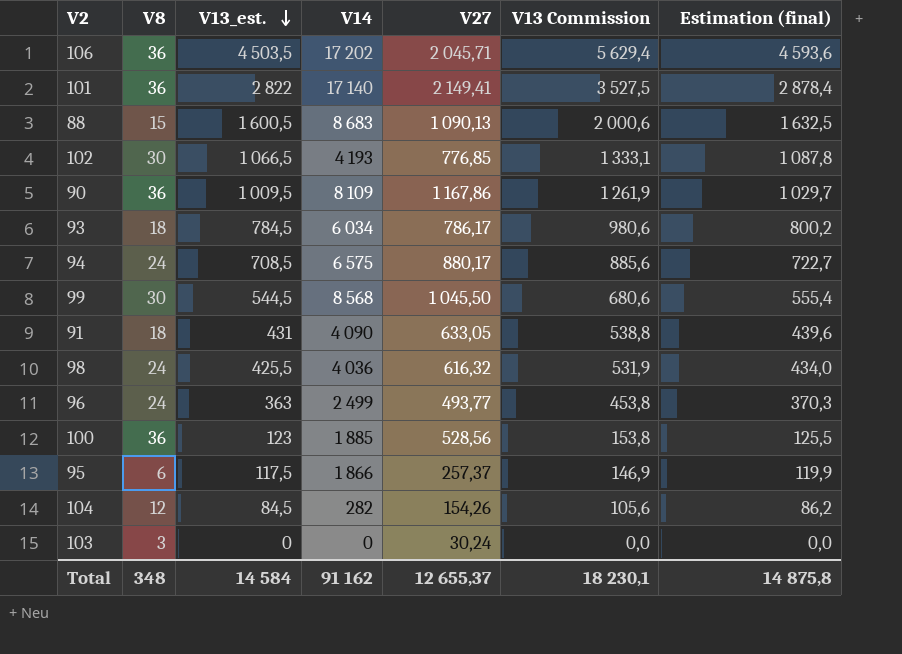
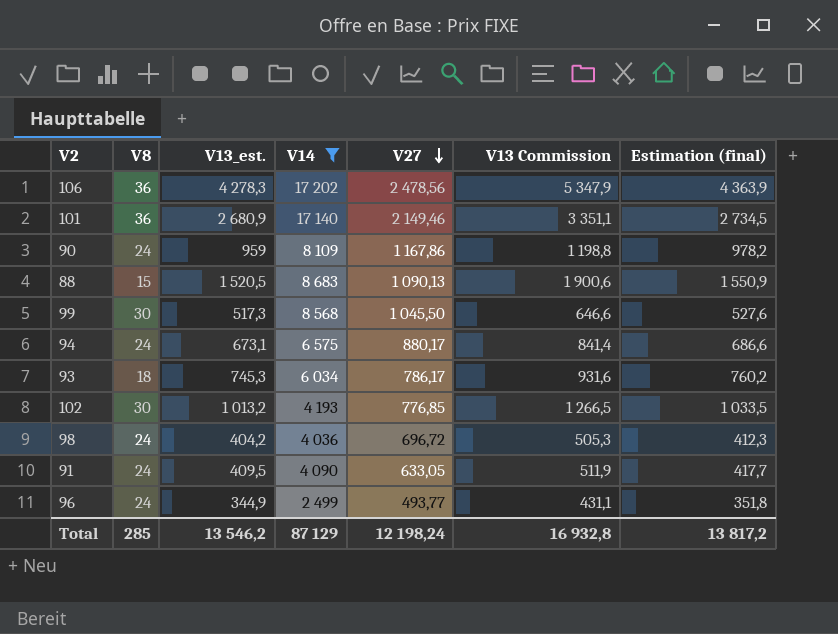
filter: none -> V14 >= 2 499
row order: V13_est. descending -> V27 descending
106 | V13_est.: 4 503,5 -> 4 278,3
106 | V27: 2 045,71 -> 2 478,56
106 | V13 Commission: 5 629,4 -> 5 347,9
106 | Estimation (final): 4 593,6 -> 4 363,9
101 | V13_est.: 2 822 -> 2 680,9
101 | V27: 2 149,41 -> 2 149,46
101 | V13 Commission: 3 527,5 -> 3 351,1
101 | Estimation (final): 2 878,4 -> 2 734,5
90 | V8: 36 -> 24
90 | V13_est.: 1 009,5 -> 959
90 | V13 Commission: 1 261,9 -> 1 198,8
90 | Estimation (final): 1 029,7 -> 978,2
88 | V13_est.: 1 600,5 -> 1 520,5
88 | V13 Commission: 2 000,6 -> 1 900,6
88 | Estimation (final): 1 632,5 -> 1 550,9
99 | V13_est.: 544,5 -> 517,3
99 | V13 Commission: 680,6 -> 646,6
99 | Estimation (final): 555,4 -> 527,6
94 | V13_est.: 708,5 -> 673,1
94 | V13 Commission: 885,6 -> 841,4
94 | Estimation (final): 722,7 -> 686,6
93 | V13_est.: 784,5 -> 745,3
93 | V13 Commission: 980,6 -> 931,6
93 | Estimation (final): 800,2 -> 760,2
102 | V13_est.: 1 066,5 -> 1 013,2
102 | V13 Commission: 1 333,1 -> 1 266,5
102 | Estimation (final): 1 087,8 -> 1 033,5
98 | V13_est.: 425,5 -> 404,2
98 | V27: 616,32 -> 696,72
98 | V13 Commission: 531,9 -> 505,3
98 | Estimation (final): 434,0 -> 412,3
91 | V8: 18 -> 24
91 | V13_est.: 431 -> 409,5
91 | V13 Commission: 538,8 -> 511,9
91 | Estimation (final): 439,6 -> 417,7
96 | V13_est.: 363 -> 344,9
96 | V13 Commission: 453,8 -> 431,1
96 | Estimation (final): 370,3 -> 351,8
Total | V8: 348 -> 285
Total | V13_est.: 14 584 -> 13 546,2
Total | V14: 91 162 -> 87 129
Total | V27: 12 655,37 -> 12 198,24
Total | V13 Commission: 18 230,1 -> 16 932,8
Total | Estimation (final): 14 875,8 -> 13 817,2

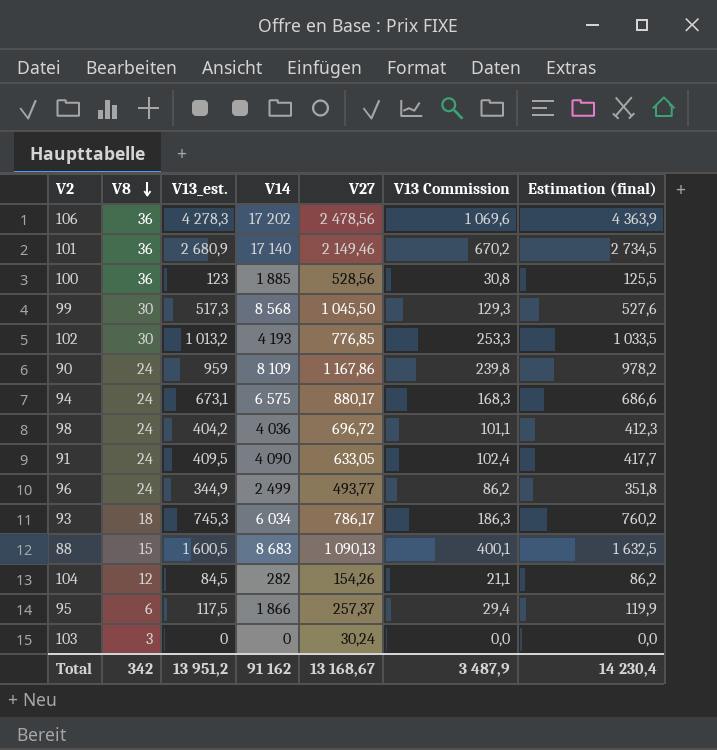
filter: V14 >= 2 499 -> none
row order: V27 descending -> V8 descending
column V13 Commission | formula: [V13_est.] * 1,25 -> [V13_est.] * 0,25
88 | V13_est.: 1 520,5 -> 1 600,5
88 | Estimation (final): 1 550,9 -> 1 632,5
Total | V8: 285 -> 342
Total | V13_est.: 13 546,2 -> 13 951,2
Total | V14: 87 129 -> 91 162
Total | V27: 12 198,24 -> 13 168,67
Total | V13 Commission: 16 932,8 -> 3 487,9
Total | Estimation (final): 13 817,2 -> 14 230,4

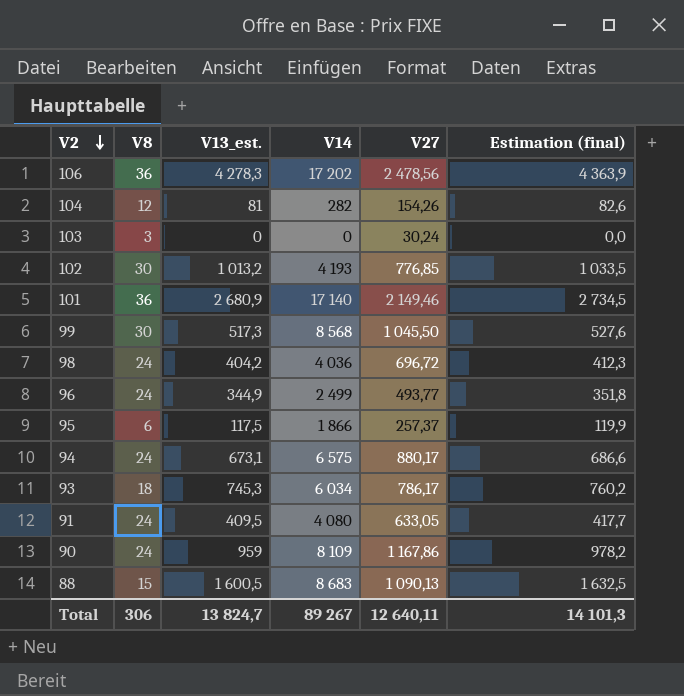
row order: V8 descending -> V2 descending
column V13 Commission | formula: [V13_est.] * 0,25 -> none
row 100: 36 | 123 | 1 885 | 528,56 | 30,8 | 125,5 -> none
104 | V13_est.: 84,5 -> 81
104 | Estimation (final): 86,2 -> 82,6
91 | V14: 4 090 -> 4 080
Total | V8: 342 -> 306
Total | V13_est.: 13 951,2 -> 13 824,7
Total | V14: 91 162 -> 89 267
Total | V27: 13 168,67 -> 12 640,11
Total | Estimation (final): 14 230,4 -> 14 101,3

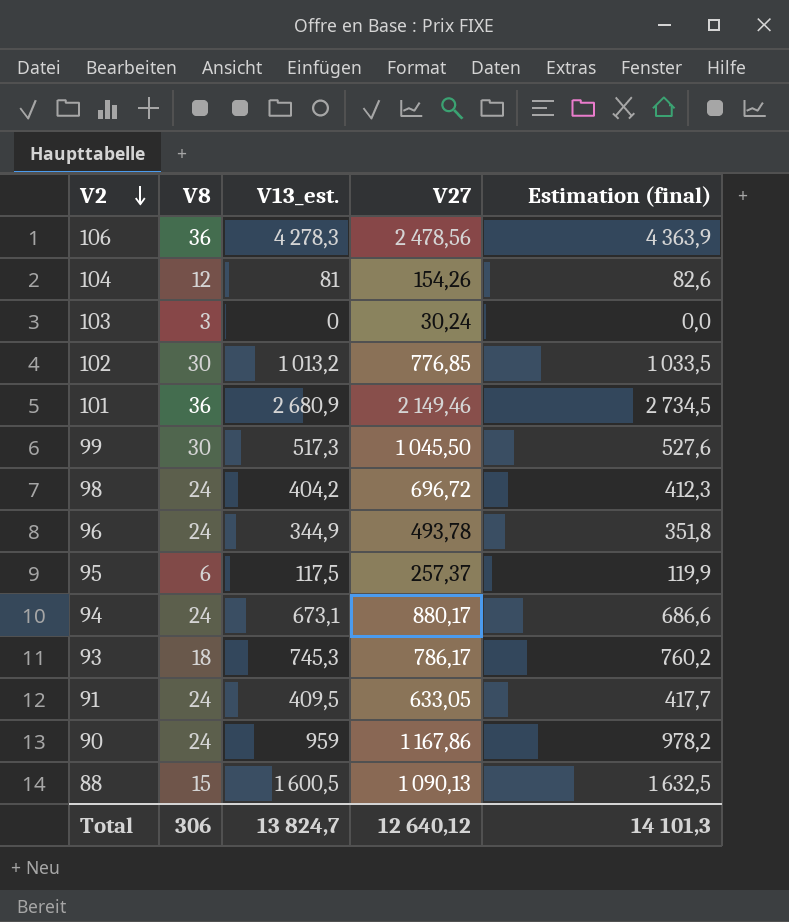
column V14 | position: 4 -> none
96 | V27: 493,77 -> 493,78
Total | V27: 12 640,11 -> 12 640,12

